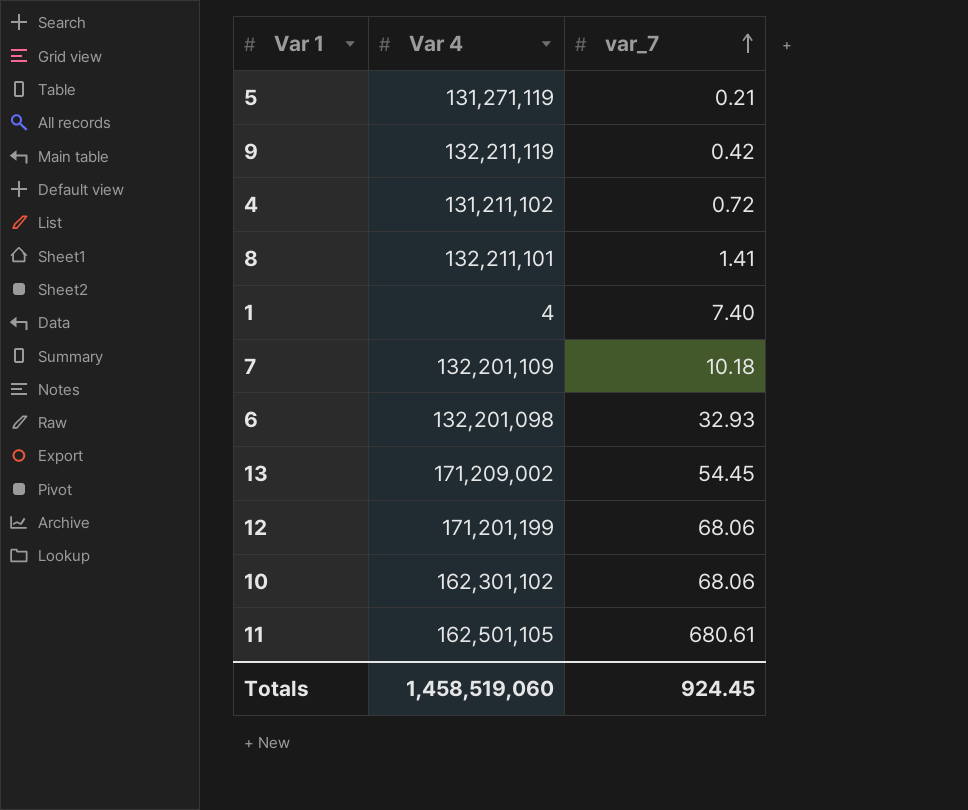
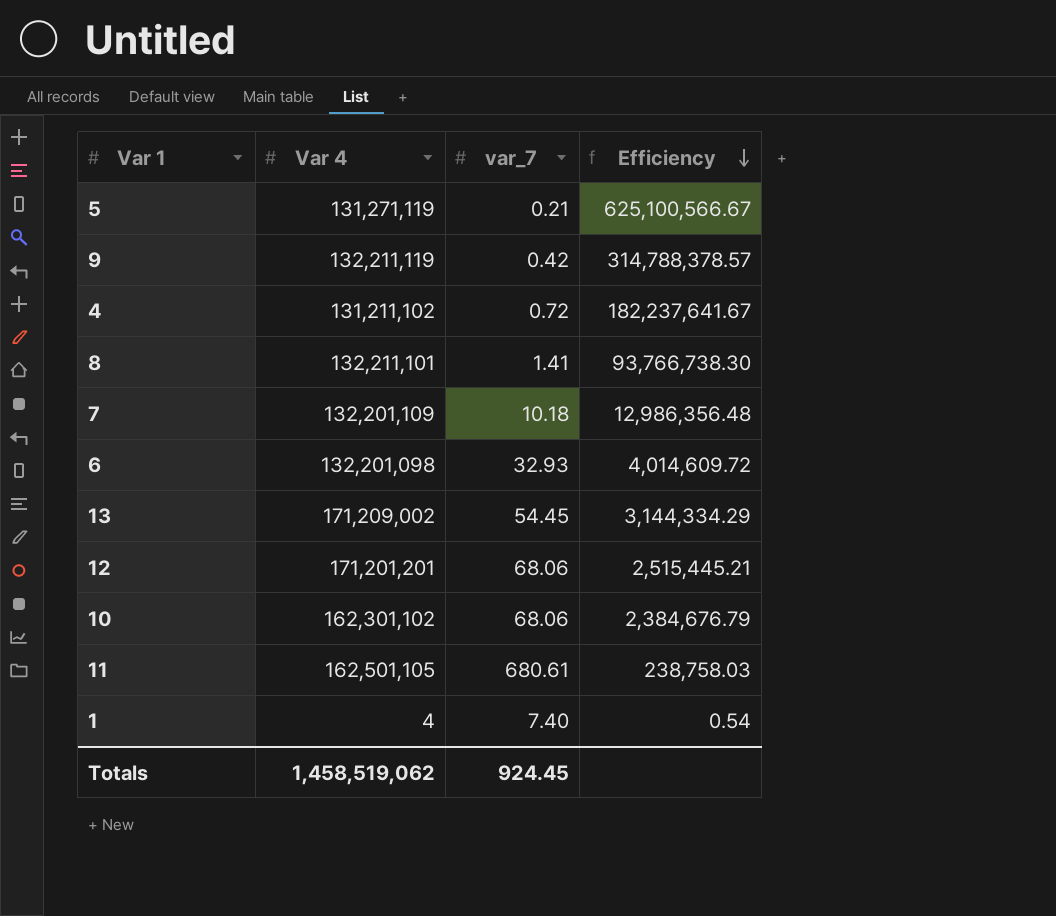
row order: var_7 ascending -> Efficiency descending
column Efficiency | formula: none -> [Var 4] / [var_7]
12 | Var 4: 171,201,199 -> 171,201,201
Totals | Var 4: 1,458,519,060 -> 1,458,519,062

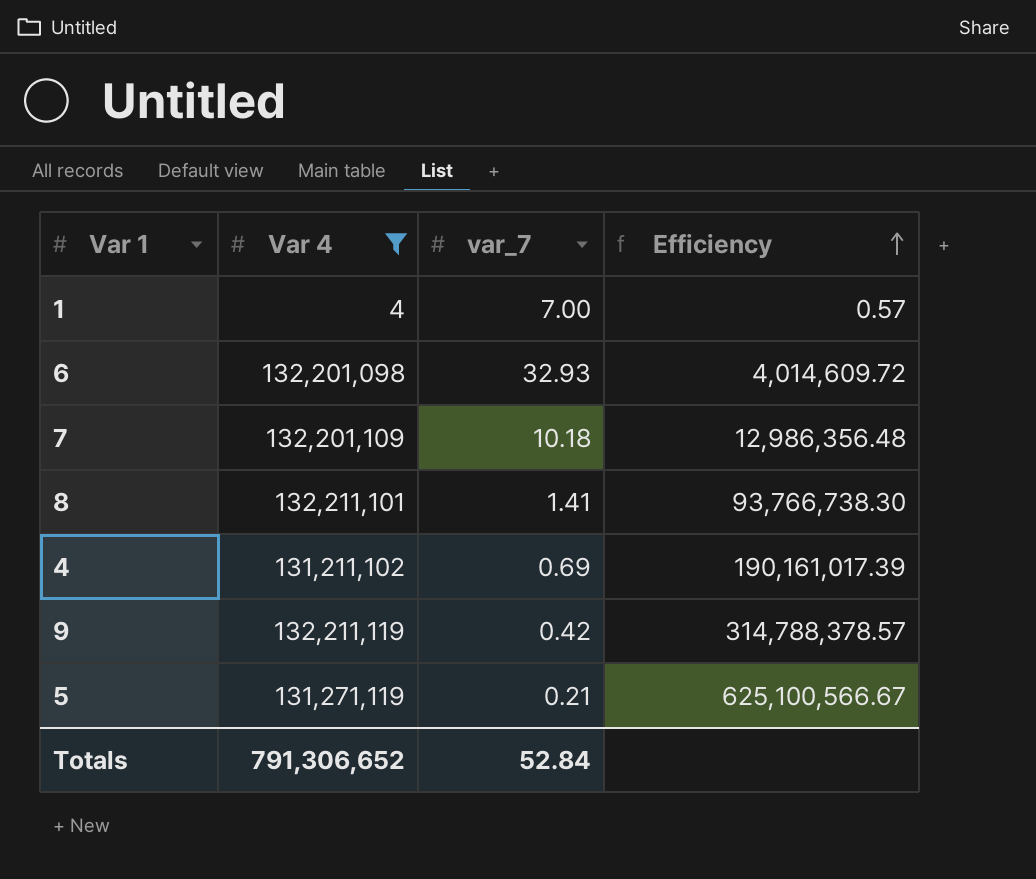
filter: none -> Var 4 <= 132,211,119
row order: Efficiency descending -> Efficiency ascending
1 | var_7: 7.40 -> 7.00
1 | Efficiency: 0.54 -> 0.57
4 | var_7: 0.72 -> 0.69
4 | Efficiency: 182,237,641.67 -> 190,161,017.39
Totals | Var 4: 1,458,519,062 -> 791,306,652
Totals | var_7: 924.45 -> 52.84

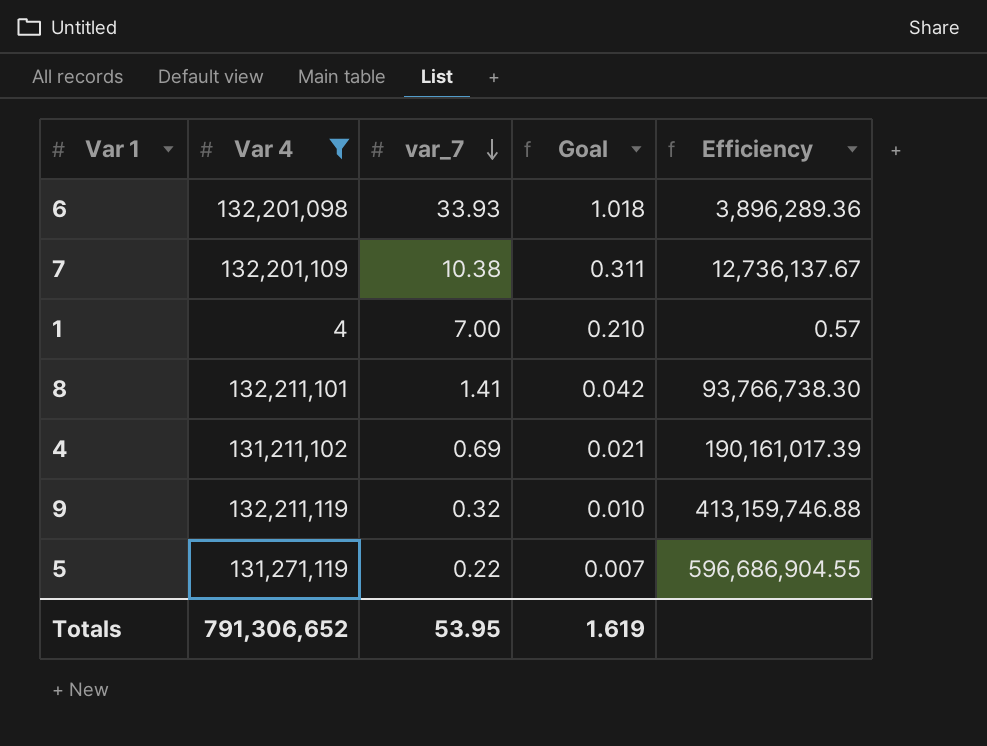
row order: Efficiency ascending -> var_7 descending
column Goal | formula: none -> [var_7] * 0.03
6 | var_7: 32.93 -> 33.93
6 | Efficiency: 4,014,609.72 -> 3,896,289.36
7 | var_7: 10.18 -> 10.38
7 | Efficiency: 12,986,356.48 -> 12,736,137.67
9 | var_7: 0.42 -> 0.32
9 | Efficiency: 314,788,378.57 -> 413,159,746.88
5 | var_7: 0.21 -> 0.22
5 | Efficiency: 625,100,566.67 -> 596,686,904.55
Totals | var_7: 52.84 -> 53.95

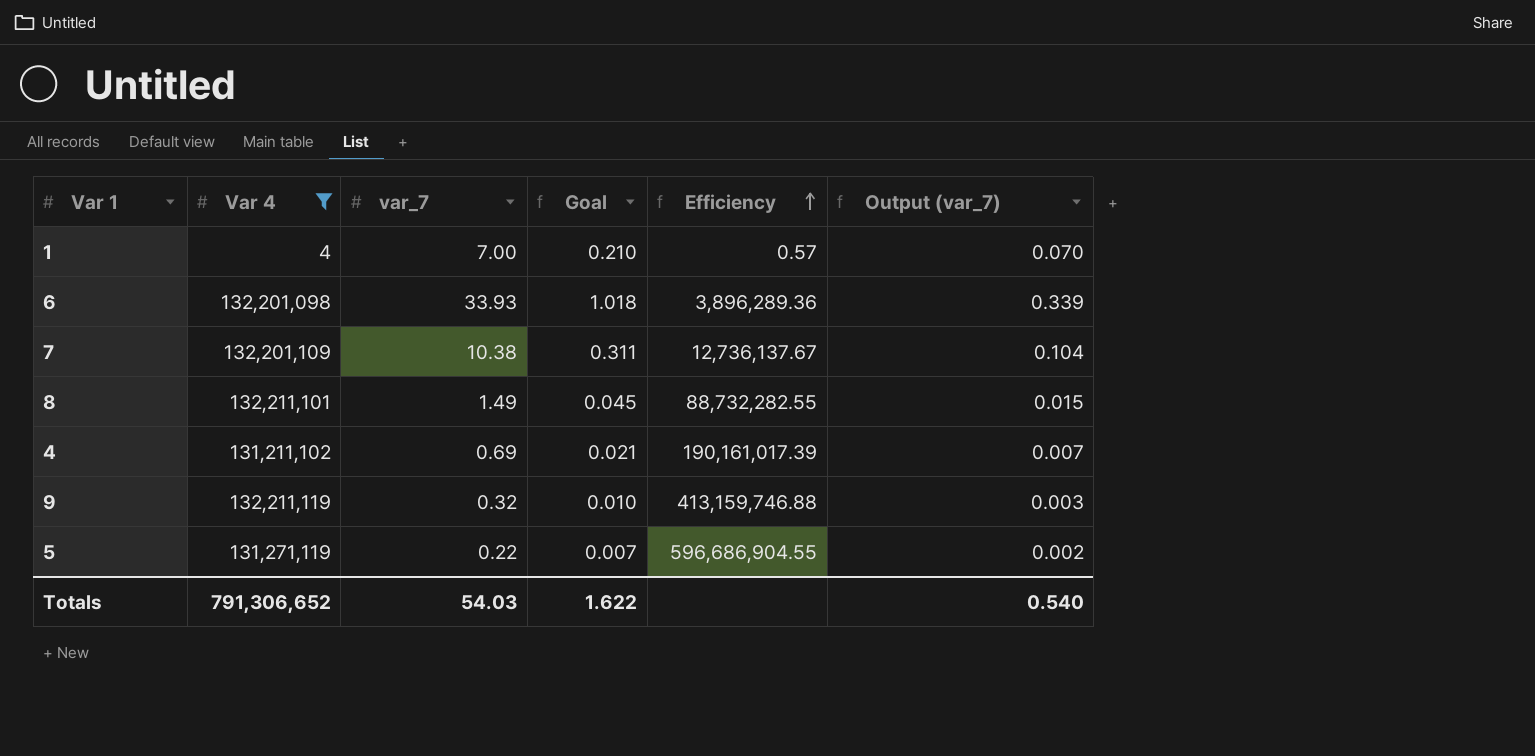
row order: var_7 descending -> Efficiency ascending
column Output (var_7) | formula: none -> [var_7] * 0.01
8 | var_7: 1.41 -> 1.49
8 | Goal: 0.042 -> 0.045
8 | Efficiency: 93,766,738.30 -> 88,732,282.55
Totals | var_7: 53.95 -> 54.03
Totals | Goal: 1.619 -> 1.622

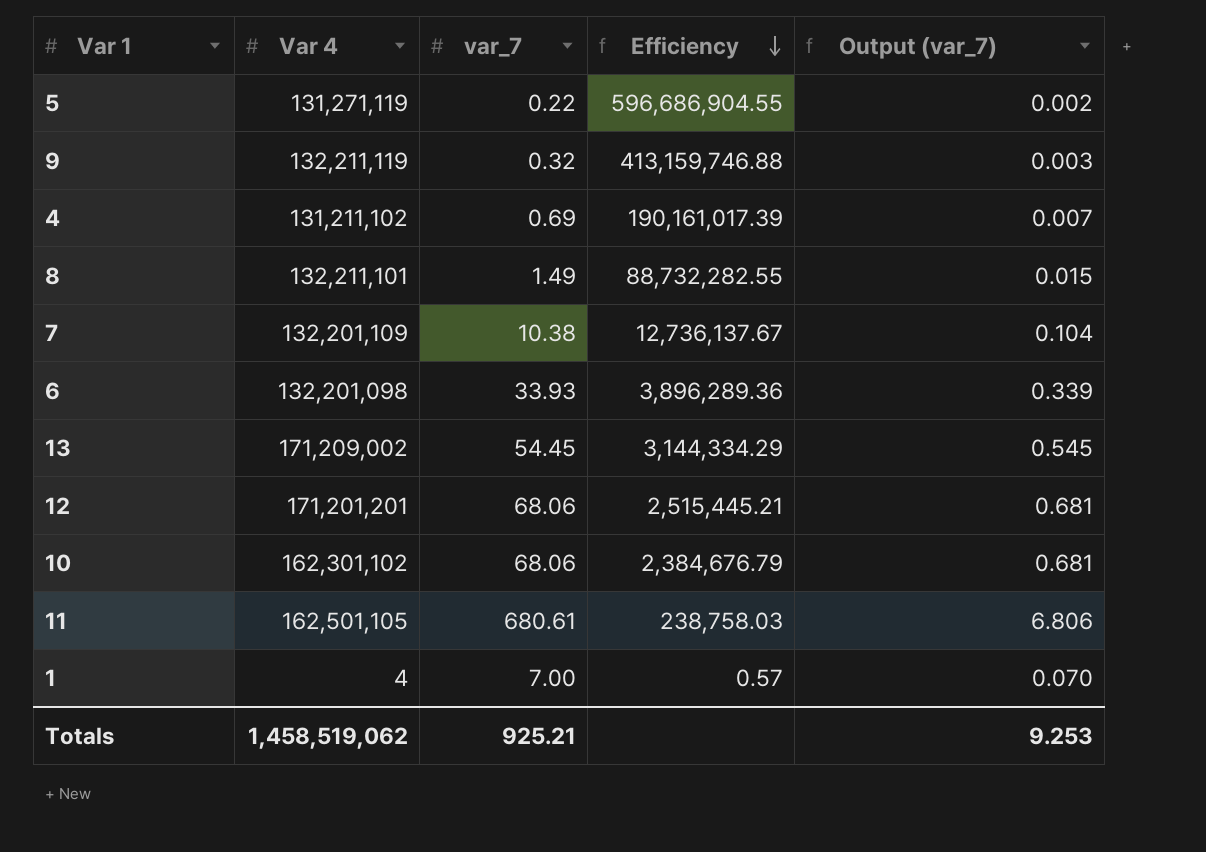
filter: Var 4 <= 132,211,119 -> none
row order: Efficiency ascending -> Efficiency descending
column Goal | formula: [var_7] * 0.03 -> none
Totals | Var 4: 791,306,652 -> 1,458,519,062
Totals | var_7: 54.03 -> 925.21
Totals | Output (var_7): 0.540 -> 9.253

